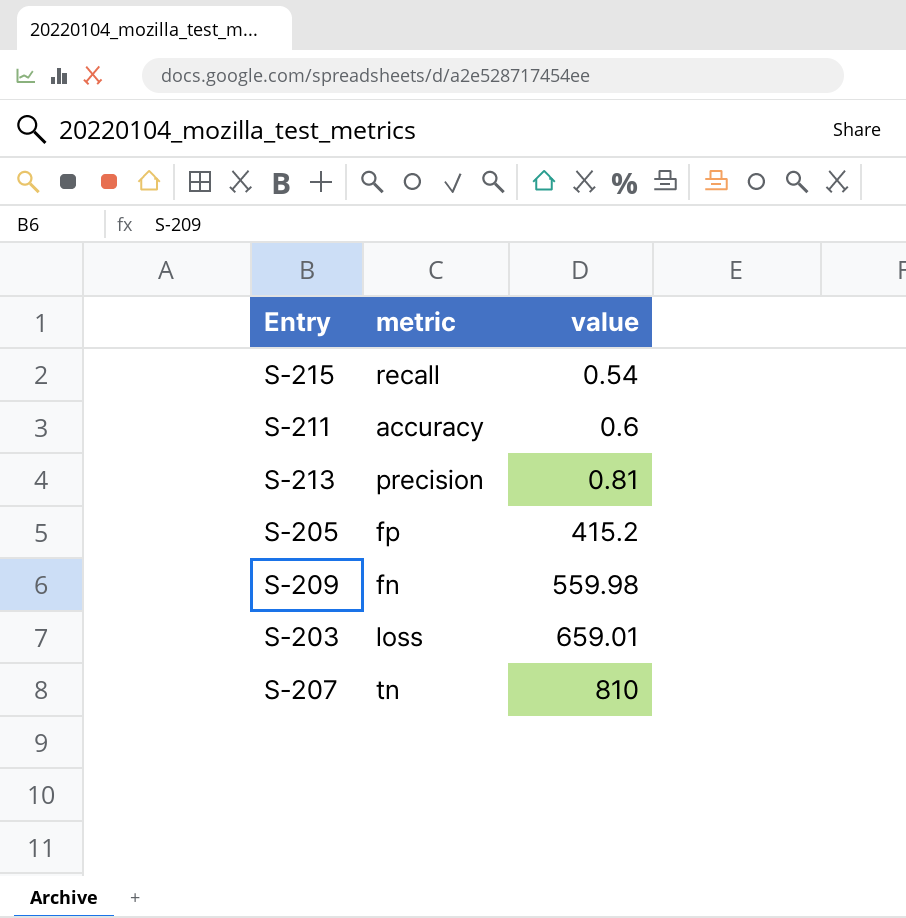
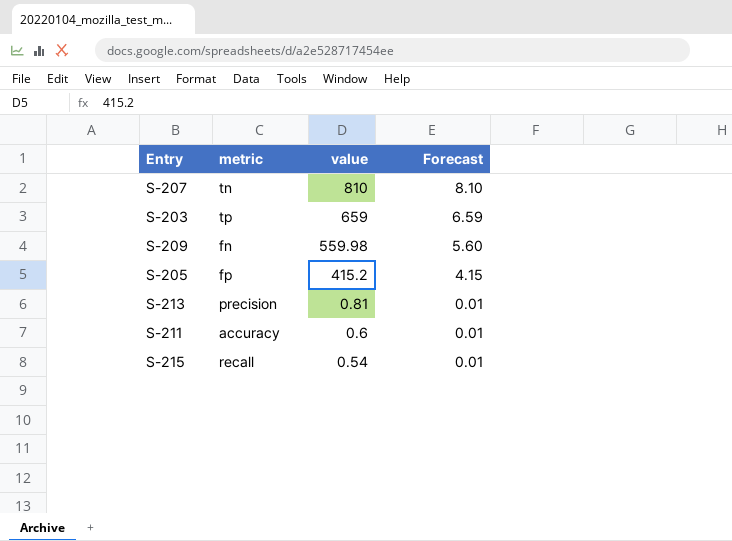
row order: value ascending -> value descending
column Forecast | formula: none -> [value] * 0.01
S-203 | metric: loss -> tp
S-203 | value: 659.01 -> 659

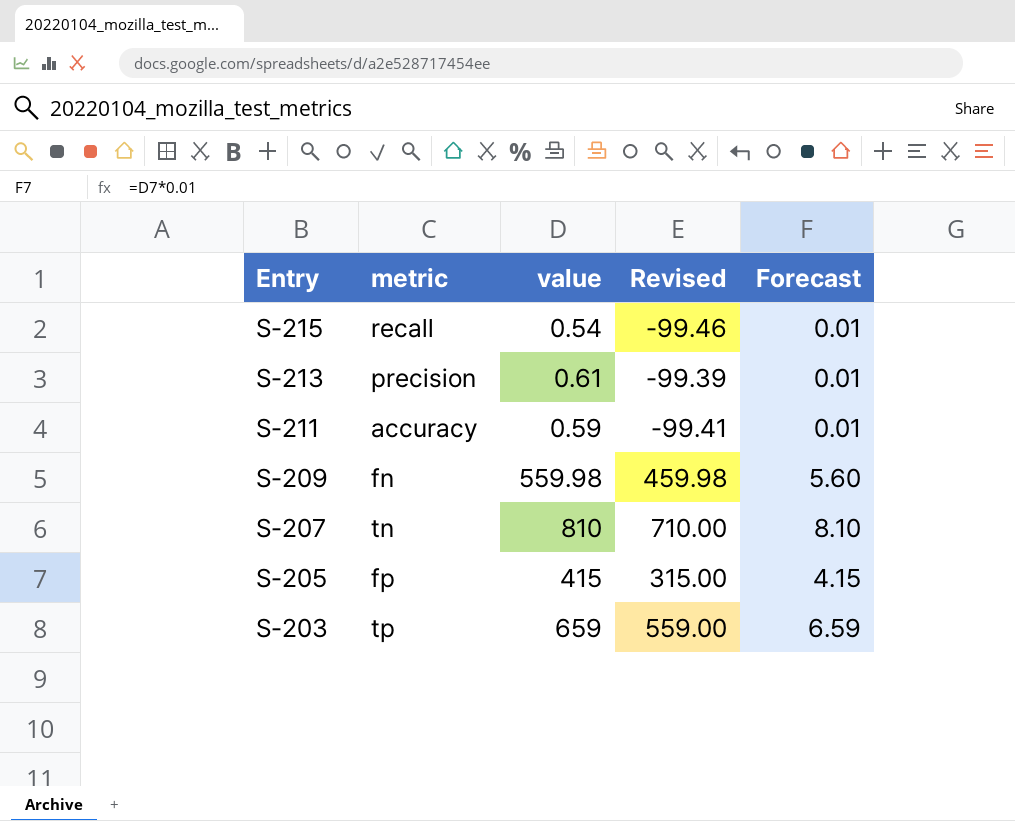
row order: value descending -> Entry descending
column Revised | formula: none -> [value] - 100
S-213 | value: 0.81 -> 0.61
S-211 | value: 0.6 -> 0.59
S-205 | value: 415.2 -> 415

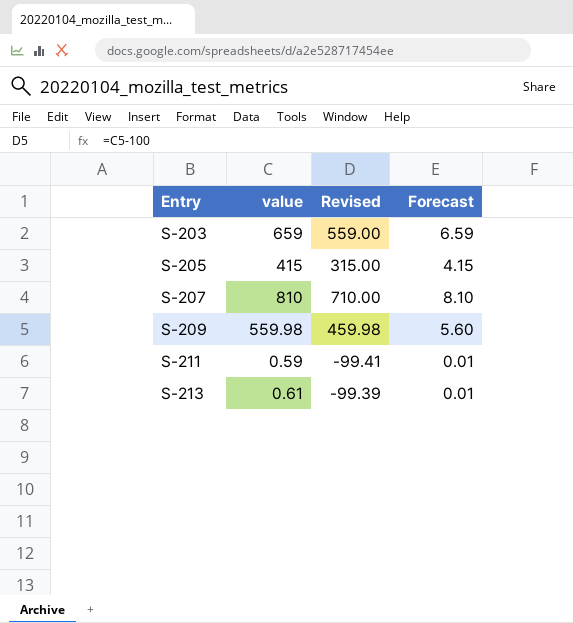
row order: Entry descending -> Entry ascending
column metric | position: 2 -> none
row S-215: recall | 0.54 | -99.46 | 0.01 -> none

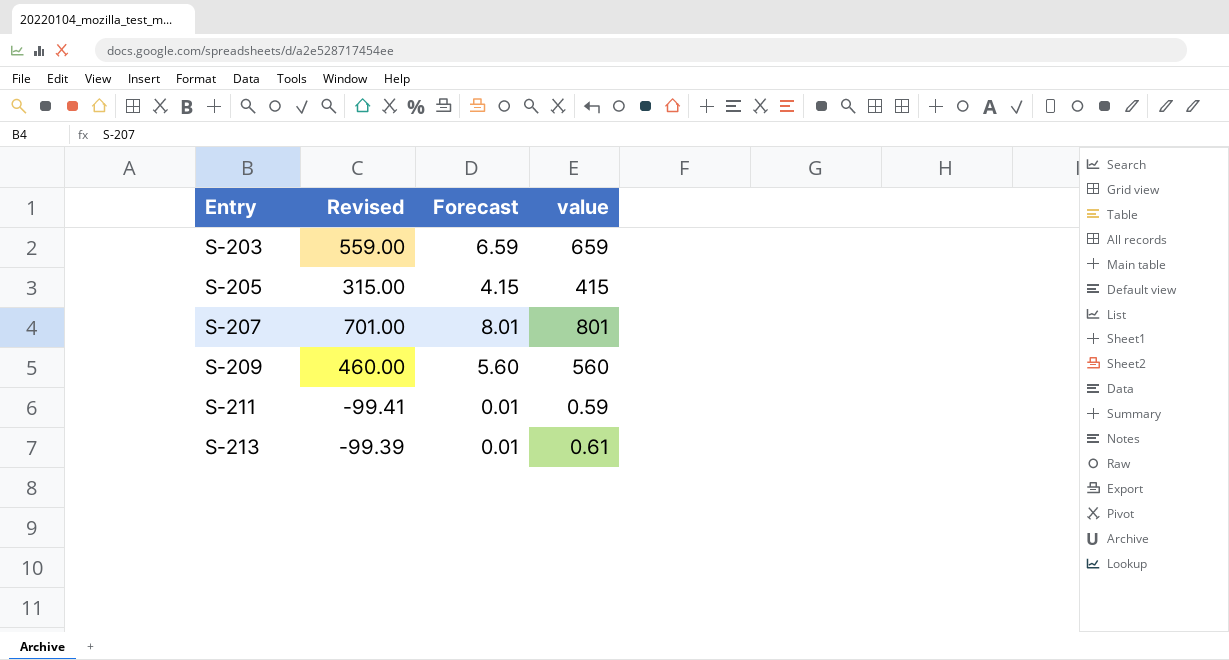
column value | position: 2 -> 4
S-207 | Revised: 710.00 -> 701.00
S-207 | Forecast: 8.10 -> 8.01
S-207 | value: 810 -> 801
S-209 | Revised: 459.98 -> 460.00
S-209 | value: 559.98 -> 560

